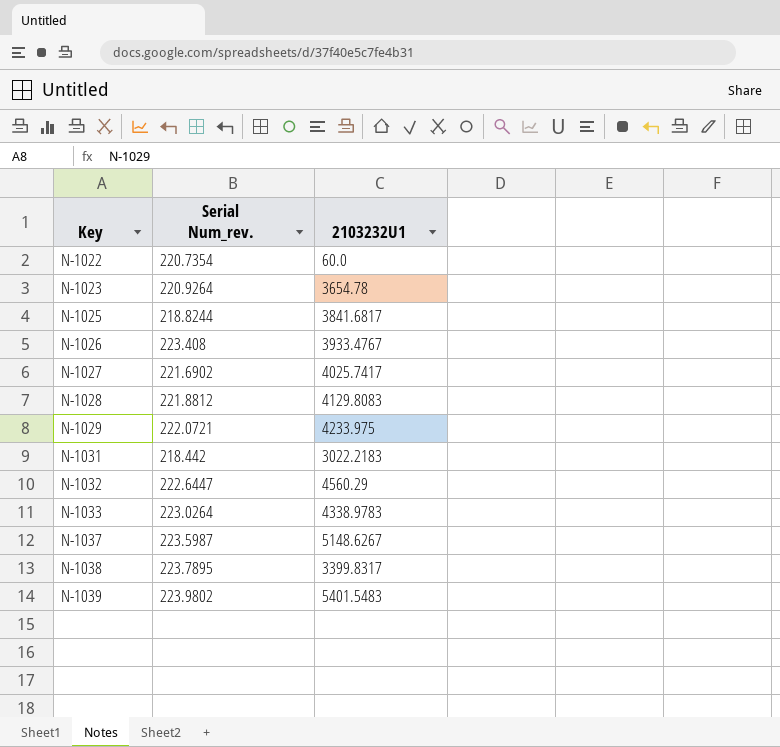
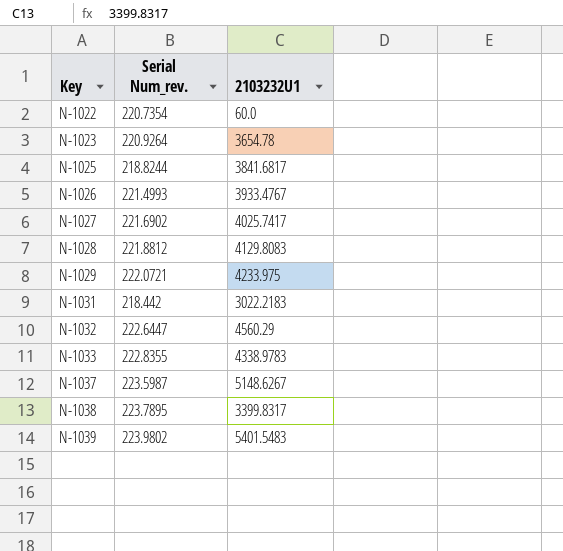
N-1026 | Serial Num_rev.: 223.408 -> 221.4993
N-1033 | Serial Num_rev.: 223.0264 -> 222.8355

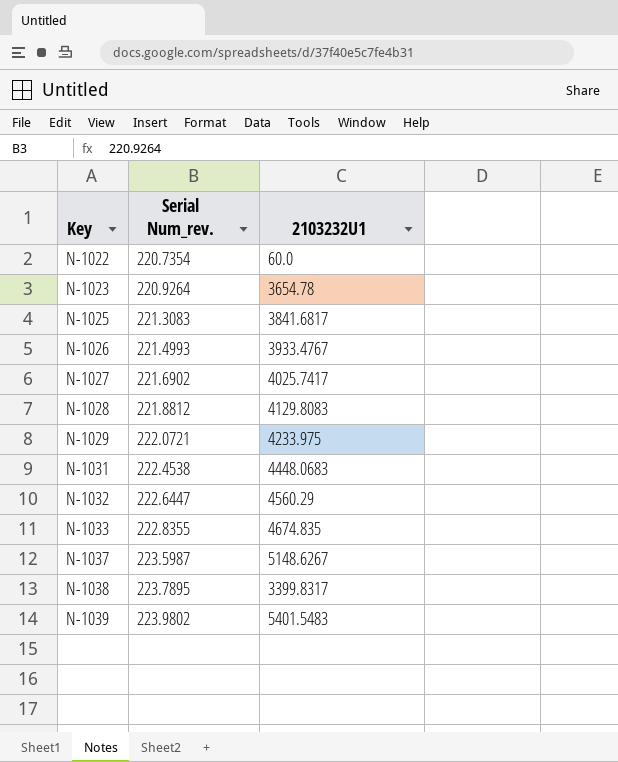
N-1025 | Serial Num_rev.: 218.8244 -> 221.3083
N-1031 | Serial Num_rev.: 218.442 -> 222.4538
N-1031 | 2103232U1: 3022.2183 -> 4448.0683
N-1033 | 2103232U1: 4338.9783 -> 4674.835

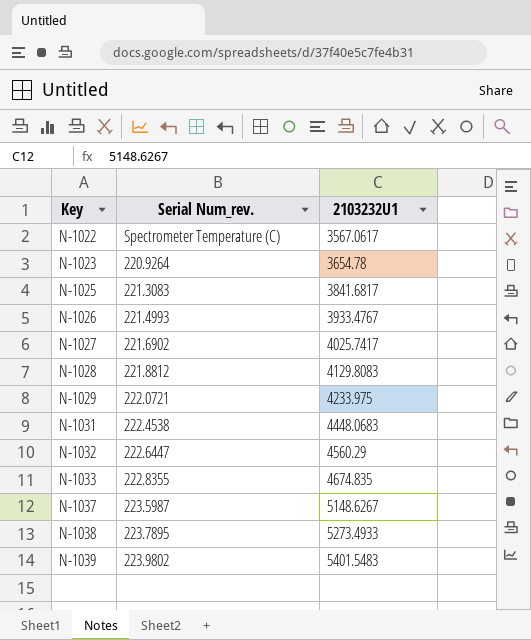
N-1022 | Serial Num_rev.: 220.7354 -> Spectrometer Temperature (C)
N-1022 | 2103232U1: 60.0 -> 3567.0617
N-1038 | 2103232U1: 3399.8317 -> 5273.4933

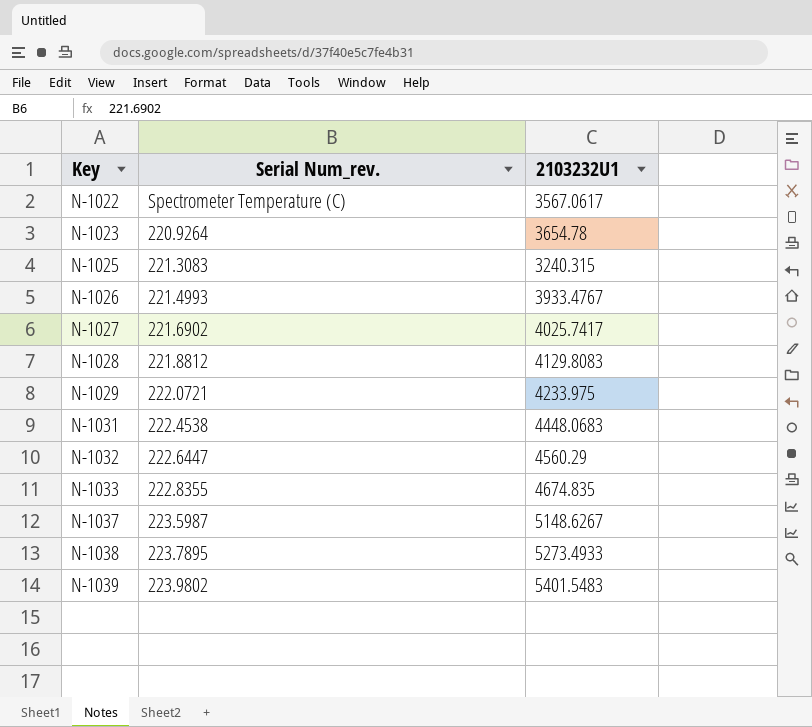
N-1025 | 2103232U1: 3841.6817 -> 3240.315

